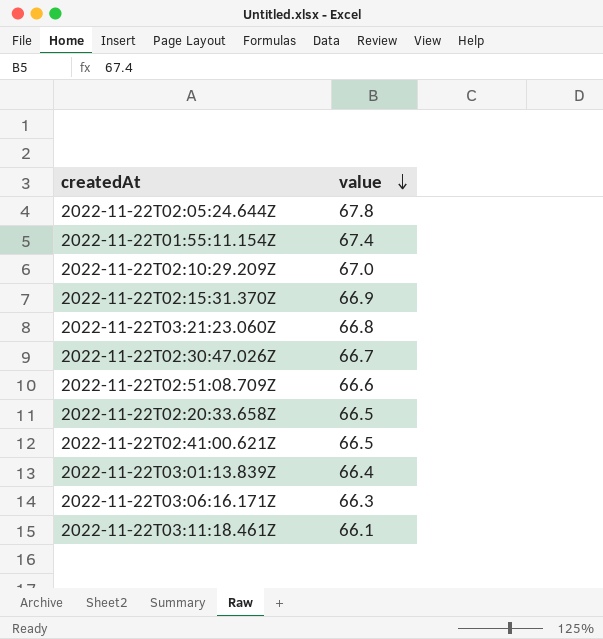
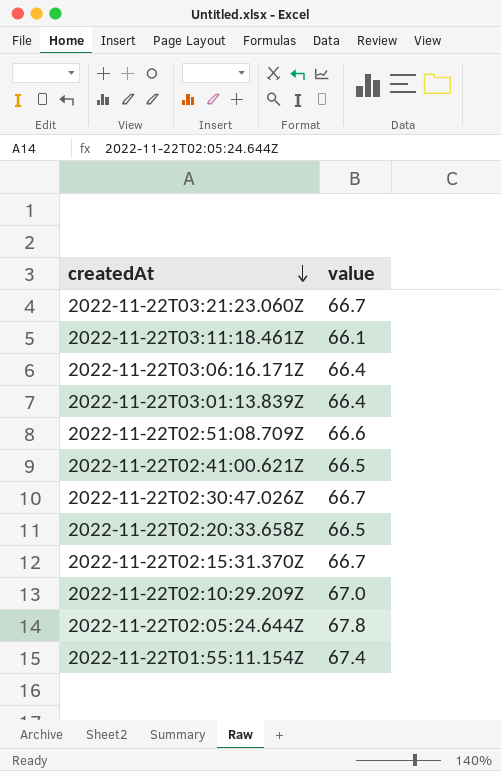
row order: value descending -> createdAt descending
2022-11-22T03:21:23.060Z | value: 66.8 -> 66.7
2022-11-22T03:06:16.171Z | value: 66.3 -> 66.4
2022-11-22T02:15:31.370Z | value: 66.9 -> 66.7

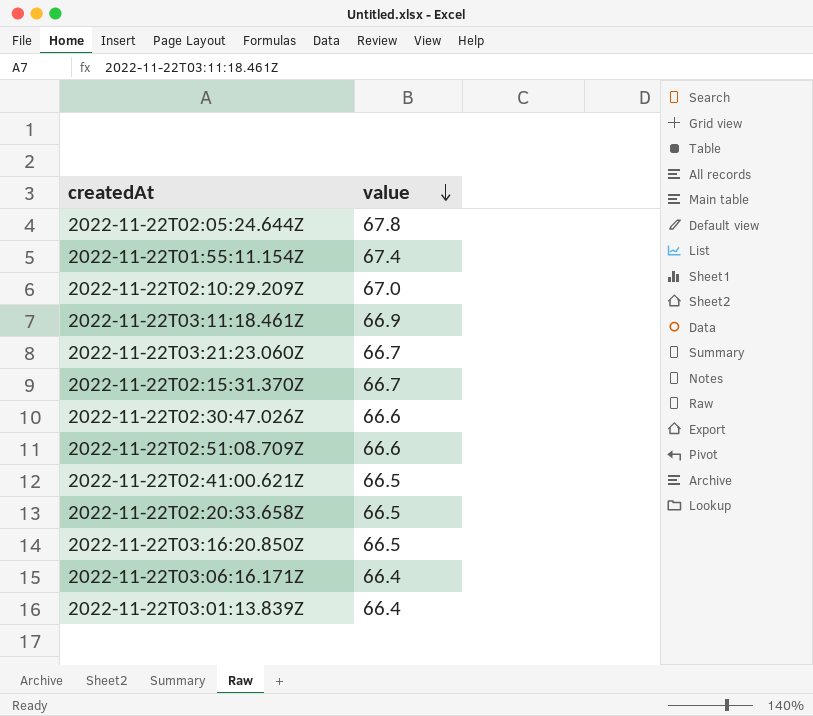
row order: createdAt descending -> value descending
2022-11-22T03:11:18.461Z | value: 66.1 -> 66.9
2022-11-22T02:30:47.026Z | value: 66.7 -> 66.6
row 2022-11-22T03:16:20.850Z: none -> 66.5

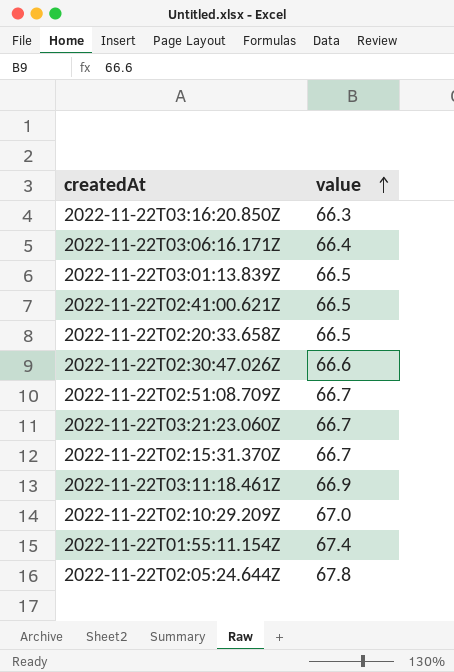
row order: value descending -> value ascending
2022-11-22T03:16:20.850Z | value: 66.5 -> 66.3
2022-11-22T03:01:13.839Z | value: 66.4 -> 66.5
2022-11-22T02:51:08.709Z | value: 66.6 -> 66.7

